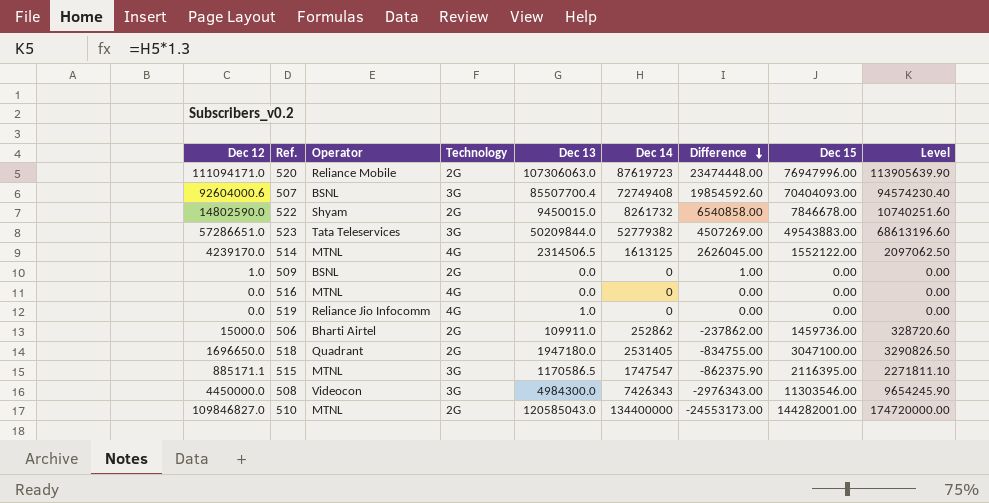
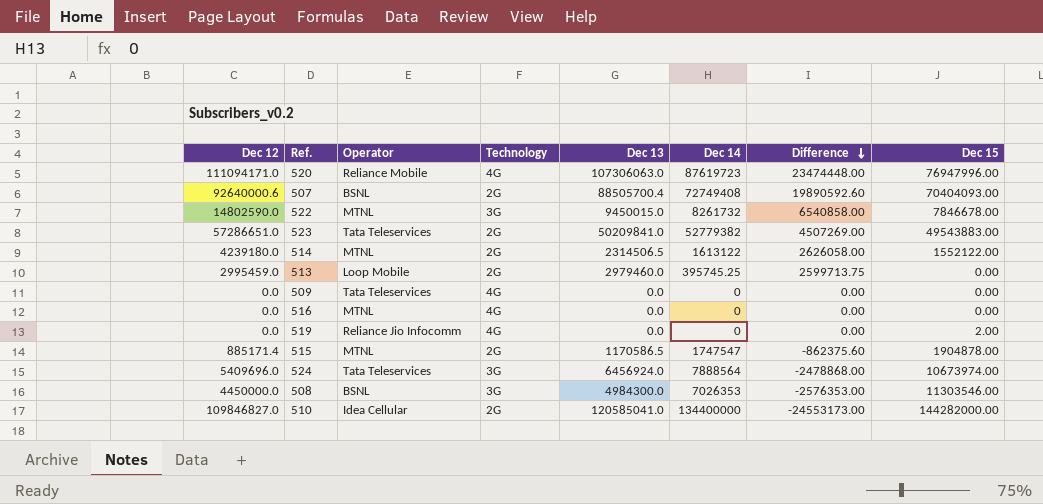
column Level | formula: [Dec 14] * 1.3 -> none
row 506: 15000.0 | Bharti Airtel | 2G | 109911.0 | 252862 | -237862.00 | 1459736.00 | 328720.60 -> none
row 518: 1696650.0 | Quadrant | 2G | 1947180.0 | 2531405 | -834755.00 | 3047100.00 | 3290826.50 -> none
520 | Technology: 2G -> 4G
507 | Dec 12: 92604000.6 -> 92640000.6
507 | Technology: 3G -> 2G
507 | Dec 13: 85507700.4 -> 88505700.4
507 | Difference: 19854592.60 -> 19890592.60
522 | Operator: Shyam -> MTNL
522 | Technology: 2G -> 3G
523 | Technology: 3G -> 2G
523 | Dec 13: 50209844.0 -> 50209841.0
514 | Dec 12: 4239170.0 -> 4239180.0
514 | Technology: 4G -> 2G
514 | Dec 14: 1613125 -> 1613122
514 | Difference: 2626045.00 -> 2626058.00
row 513: none -> 2995459.0 | Loop Mobile | 2G | 2979460.0 | 395745.25 | 2599713.75 | 0.00
509 | Dec 12: 1.0 -> 0.0
509 | Operator: BSNL -> Tata Teleservices
509 | Technology: 2G -> 4G
509 | Difference: 1.00 -> 0.00
519 | Dec 13: 1.0 -> 0.0
519 | Dec 15: 0.00 -> 2.00
515 | Dec 12: 885171.1 -> 885171.4
515 | Technology: 3G -> 2G
515 | Difference: -862375.90 -> -862375.60
515 | Dec 15: 2116395.00 -> 1904878.00
row 524: none -> 5409696.0 | Tata Teleservices | 3G | 6456924.0 | 7888564 | -2478868.00 | 10673974.00
508 | Operator: Videocon -> BSNL
508 | Dec 14: 7426343 -> 7026353
508 | Difference: -2976343.00 -> -2576353.00
510 | Operator: MTNL -> Idea Cellular
510 | Dec 13: 120585043.0 -> 120585041.0
510 | Dec 15: 144282001.00 -> 144282000.00

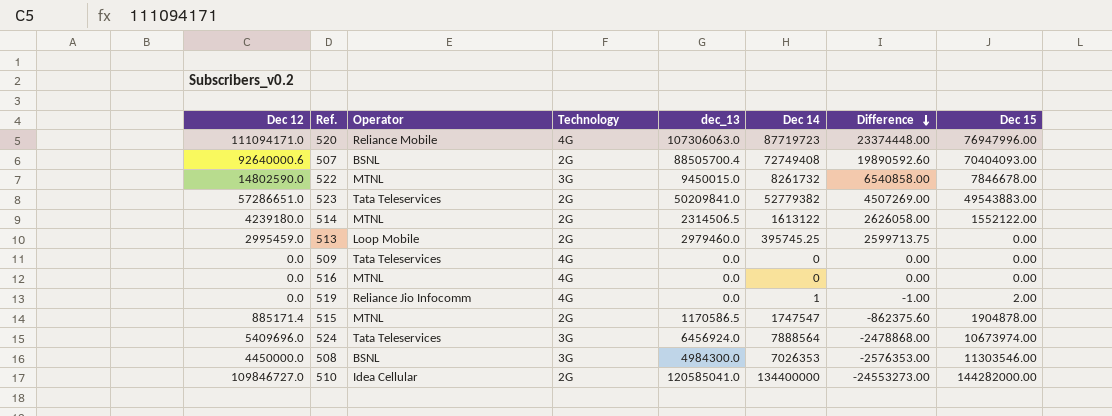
column name: Dec 13 -> dec_13
520 | Dec 14: 87619723 -> 87719723
520 | Difference: 23474448.00 -> 23374448.00
519 | Dec 14: 0 -> 1
519 | Difference: 0.00 -> -1.00
510 | Dec 12: 109846827.0 -> 109846727.0
510 | Difference: -24553173.00 -> -24553273.00

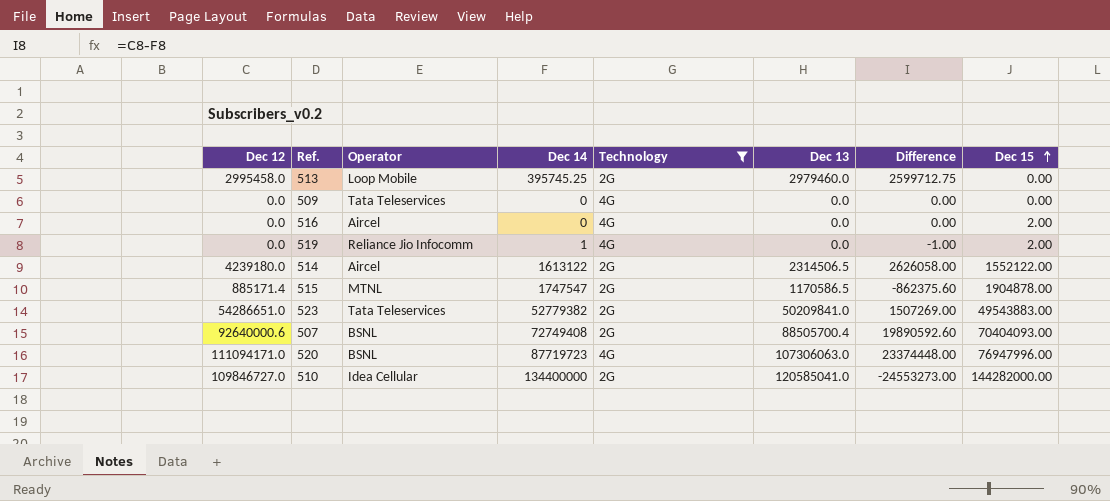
filter: none -> Technology != 3G
row order: Difference descending -> Dec 15 ascending
column Dec 14 | position: 6 -> 4
column name: dec_13 -> Dec 13
513 | Dec 12: 2995459.0 -> 2995458.0
513 | Difference: 2599713.75 -> 2599712.75
516 | Operator: MTNL -> Aircel
516 | Dec 15: 0.00 -> 2.00
514 | Operator: MTNL -> Aircel
523 | Dec 12: 57286651.0 -> 54286651.0
523 | Difference: 4507269.00 -> 1507269.00
520 | Operator: Reliance Mobile -> BSNL

